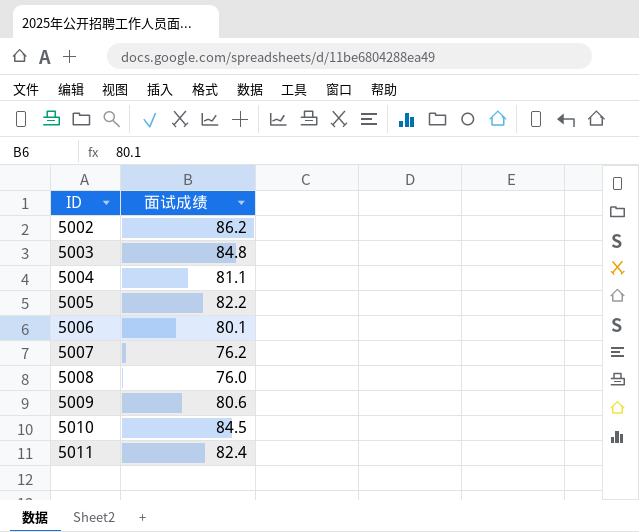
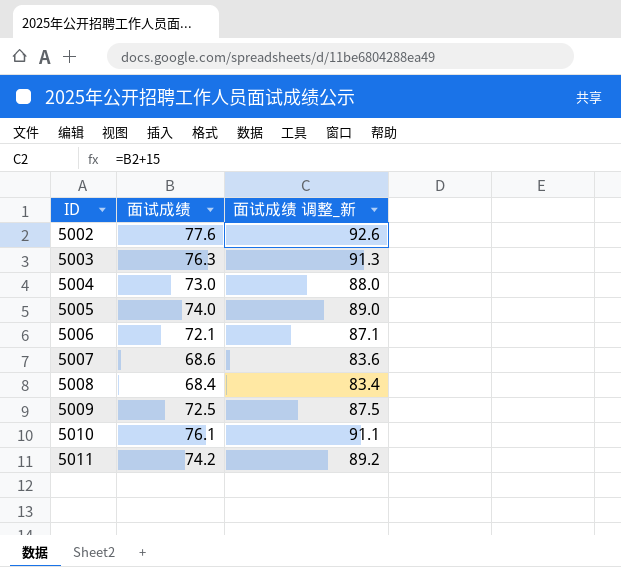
column 面试成绩 调整_新 | formula: none -> [面试成绩] + 15
5002 | 面试成绩: 86.2 -> 77.6
5003 | 面试成绩: 84.8 -> 76.3
5004 | 面试成绩: 81.1 -> 73.0
5005 | 面试成绩: 82.2 -> 74.0
5006 | 面试成绩: 80.1 -> 72.1
5007 | 面试成绩: 76.2 -> 68.6
5008 | 面试成绩: 76.0 -> 68.4
5009 | 面试成绩: 80.6 -> 72.5
5010 | 面试成绩: 84.5 -> 76.1
5011 | 面试成绩: 82.4 -> 74.2

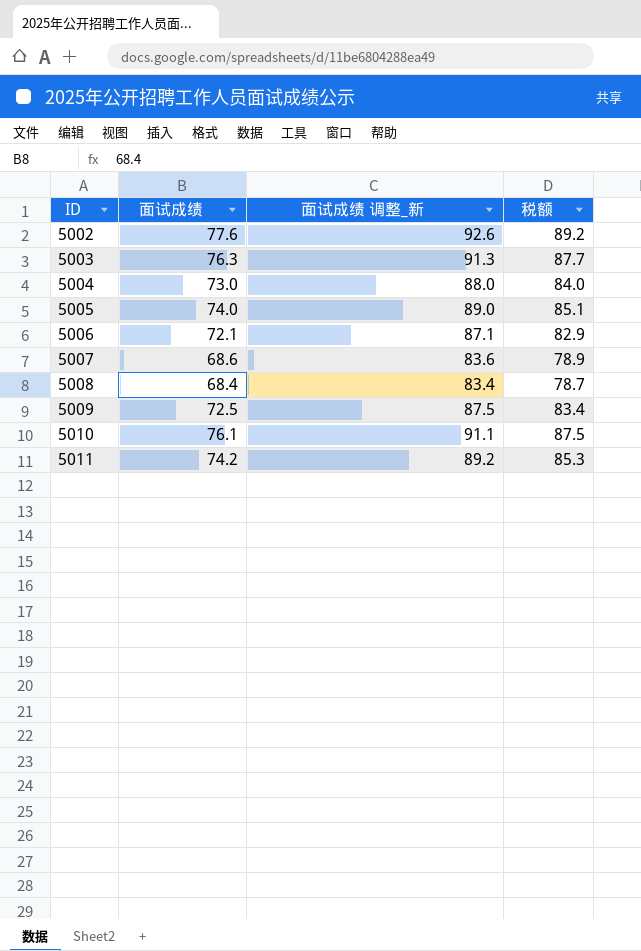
column 税额 | formula: none -> [面试成绩] * 1.15

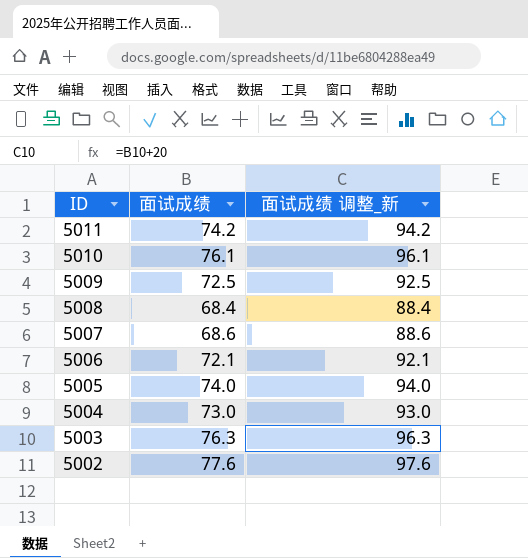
row order: ID ascending -> ID descending
column 税额 | formula: [面试成绩] * 1.15 -> none
column 面试成绩 调整_新 | formula: [面试成绩] + 15 -> [面试成绩] + 20

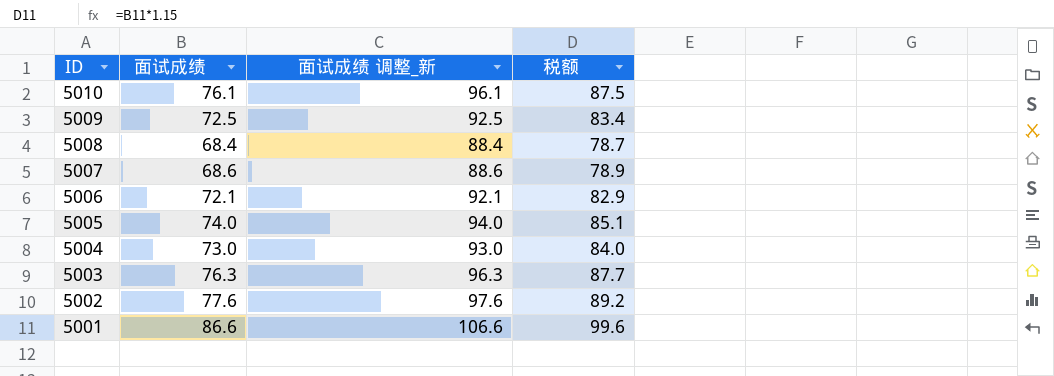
column 税额 | formula: none -> [面试成绩] * 1.15
row 5011: 74.2 | 94.2 -> none
row 5001: none -> 86.6 | 106.6 | 99.6

